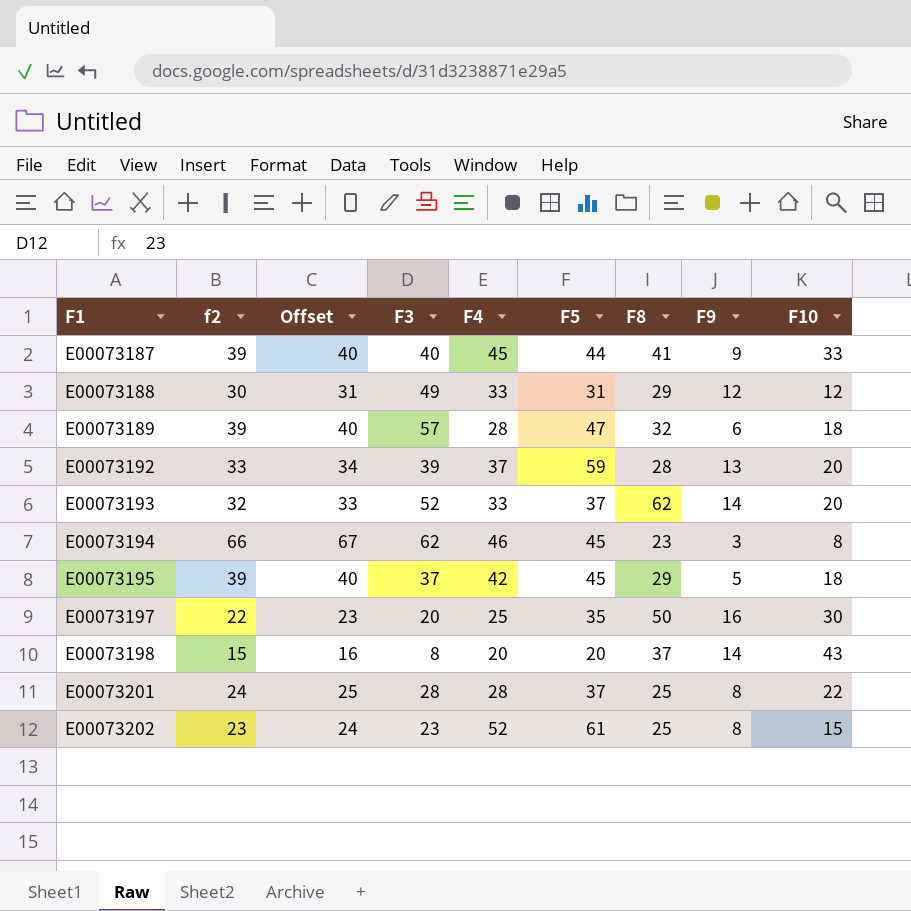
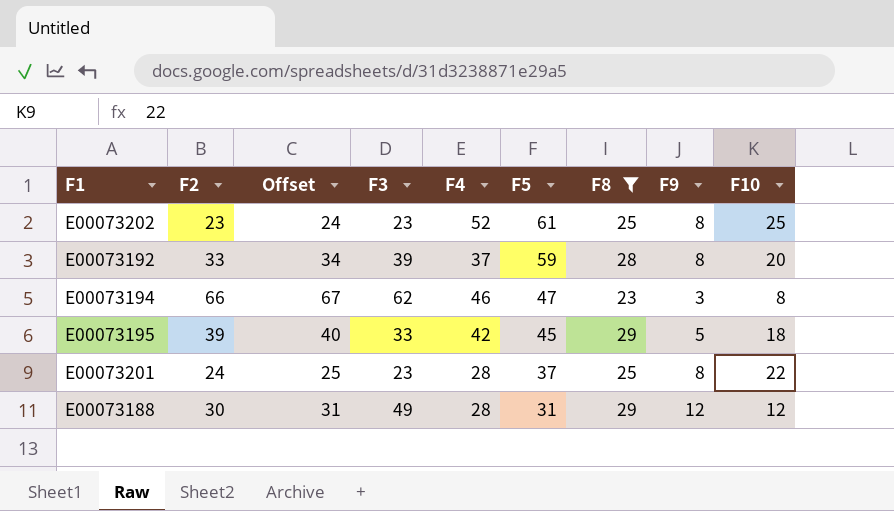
filter: none -> F8 <= 29
row order: F1 ascending -> F5 descending
column name: f2 -> F2
E00073202 | F10: 15 -> 25
E00073192 | F9: 13 -> 8
E00073194 | F5: 45 -> 47
E00073195 | F3: 37 -> 33
E00073201 | F3: 28 -> 23
E00073188 | F4: 33 -> 28

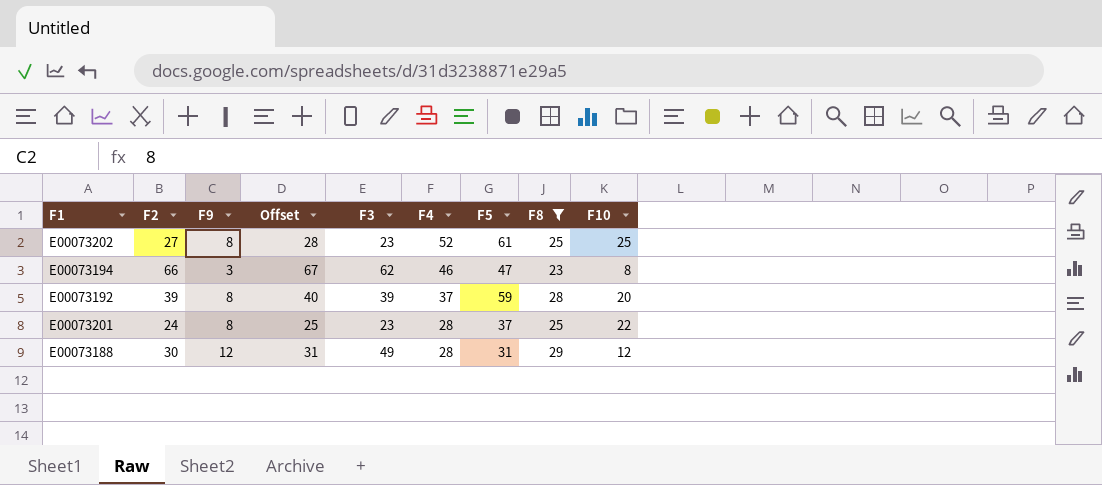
row order: F5 descending -> F4 descending
column F9 | position: 8 -> 3
row E00073195: 39 | 40 | 33 | 42 | 45 | 29 | 5 | 18 -> none
E00073202 | F2: 23 -> 27
E00073202 | Offset: 24 -> 28
E00073192 | F2: 33 -> 39
E00073192 | Offset: 34 -> 40

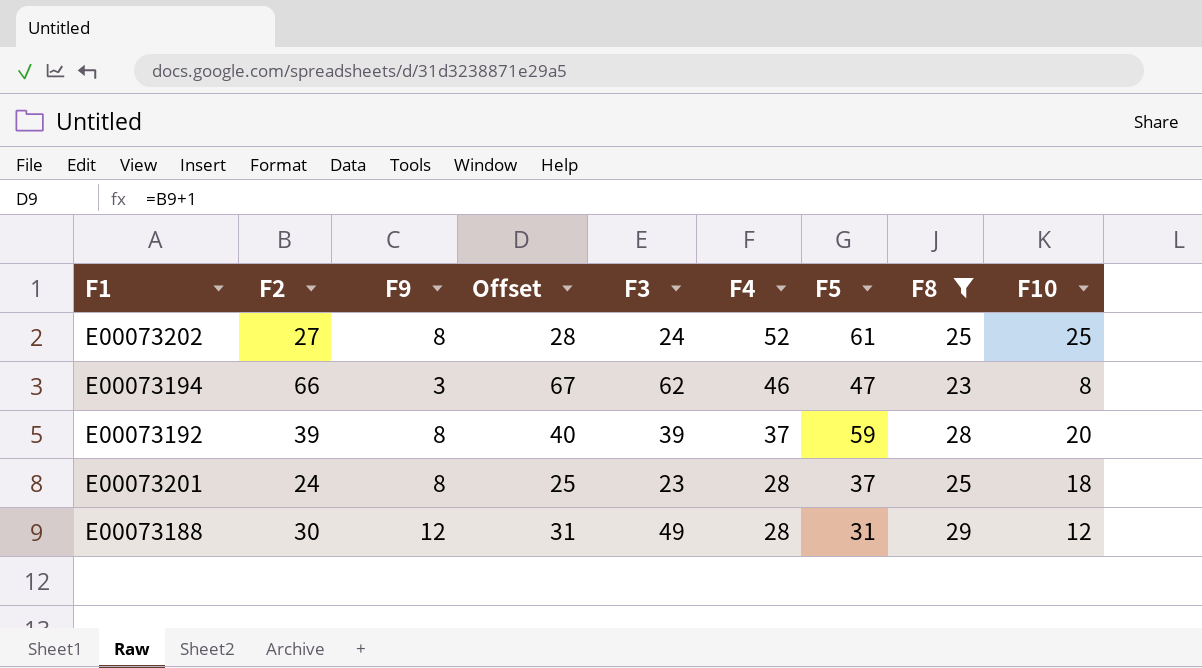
E00073202 | F3: 23 -> 24
E00073201 | F10: 22 -> 18

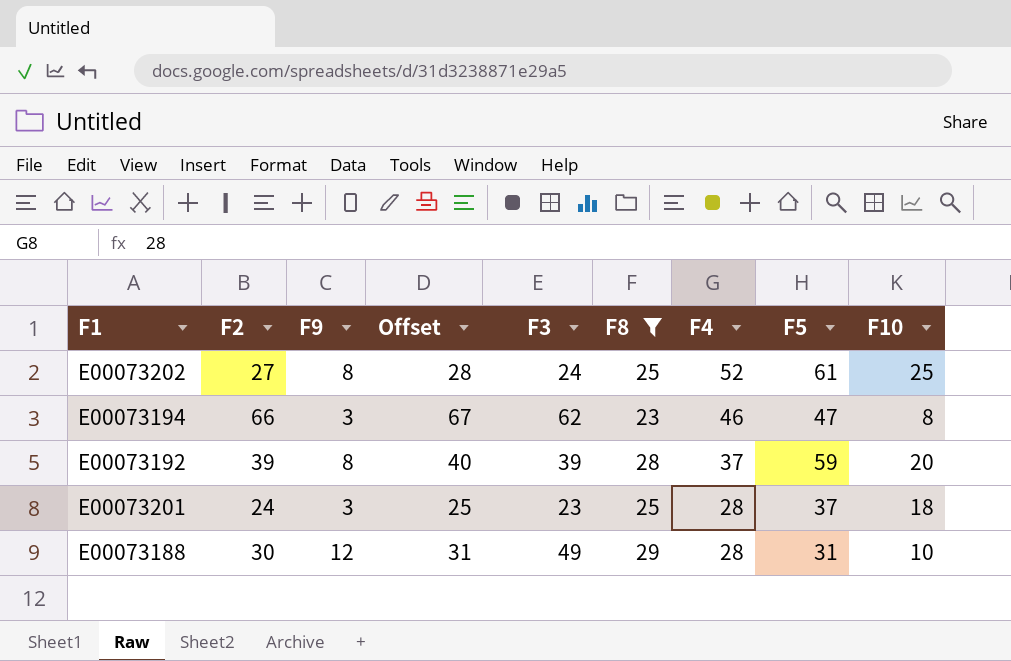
column F8 | position: 8 -> 6
E00073201 | F9: 8 -> 3
E00073188 | F10: 12 -> 10

